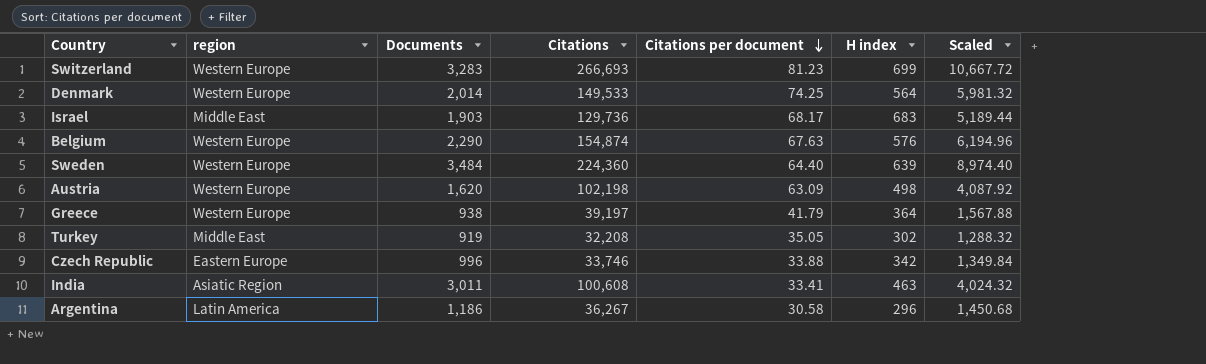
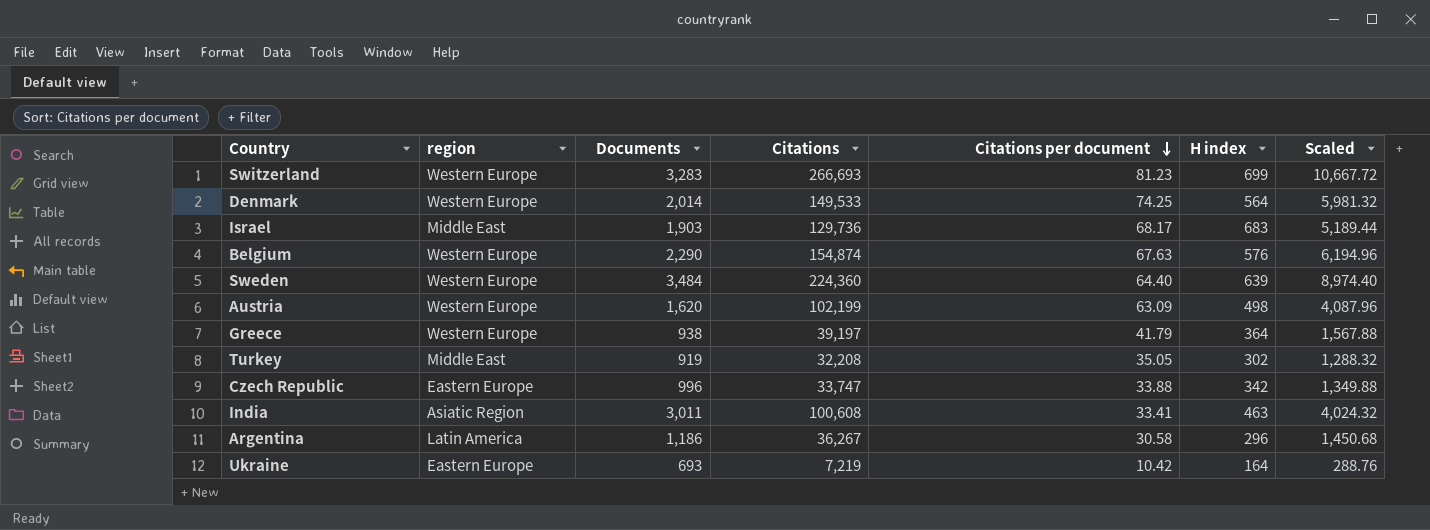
Austria | Citations: 102,198 -> 102,199
Austria | Scaled: 4,087.92 -> 4,087.96
Czech Republic | Citations: 33,746 -> 33,747
Czech Republic | Scaled: 1,349.84 -> 1,349.88
row Ukraine: none -> Eastern Europe | 693 | 7,219 | 10.42 | 164 | 288.76

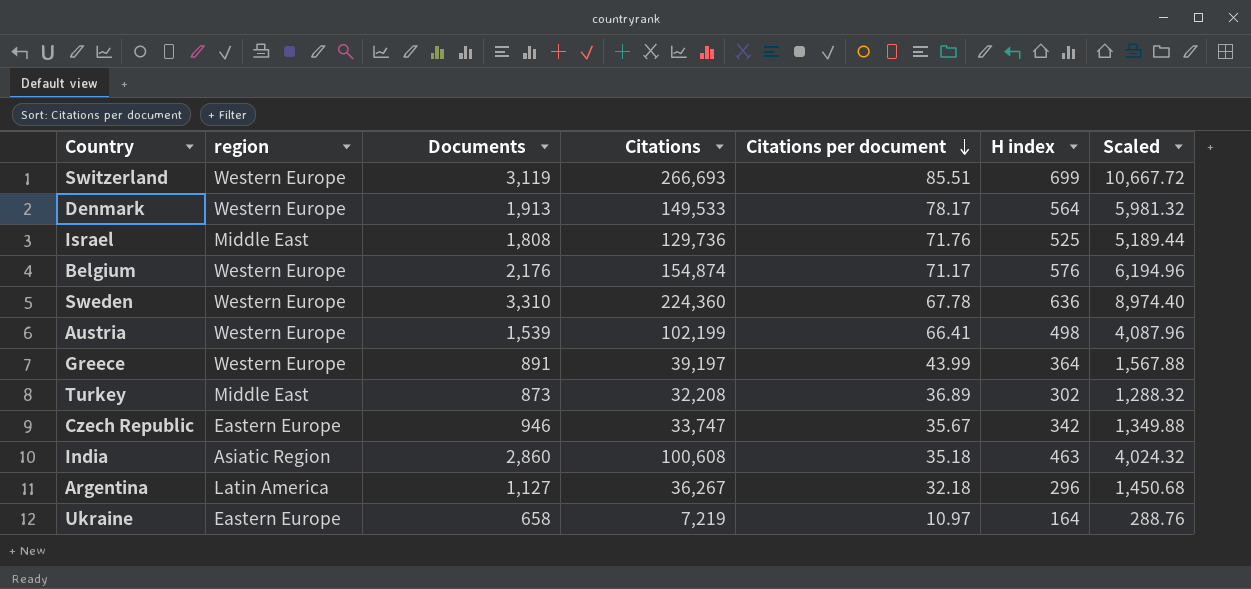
Switzerland | Documents: 3,283 -> 3,119
Switzerland | Citations per document: 81.23 -> 85.51
Denmark | Documents: 2,014 -> 1,913
Denmark | Citations per document: 74.25 -> 78.17
Israel | Documents: 1,903 -> 1,808
Israel | Citations per document: 68.17 -> 71.76
Israel | H index: 683 -> 525
Belgium | Documents: 2,290 -> 2,176
Belgium | Citations per document: 67.63 -> 71.17
Sweden | Documents: 3,484 -> 3,310
Sweden | Citations per document: 64.40 -> 67.78
Sweden | H index: 639 -> 636
Austria | Documents: 1,620 -> 1,539
Austria | Citations per document: 63.09 -> 66.41
Greece | Documents: 938 -> 891
Greece | Citations per document: 41.79 -> 43.99
Turkey | Documents: 919 -> 873
Turkey | Citations per document: 35.05 -> 36.89
Czech Republic | Documents: 996 -> 946
Czech Republic | Citations per document: 33.88 -> 35.67
India | Documents: 3,011 -> 2,860
India | Citations per document: 33.41 -> 35.18
Argentina | Documents: 1,186 -> 1,127
Argentina | Citations per document: 30.58 -> 32.18
Ukraine | Documents: 693 -> 658
Ukraine | Citations per document: 10.42 -> 10.97

